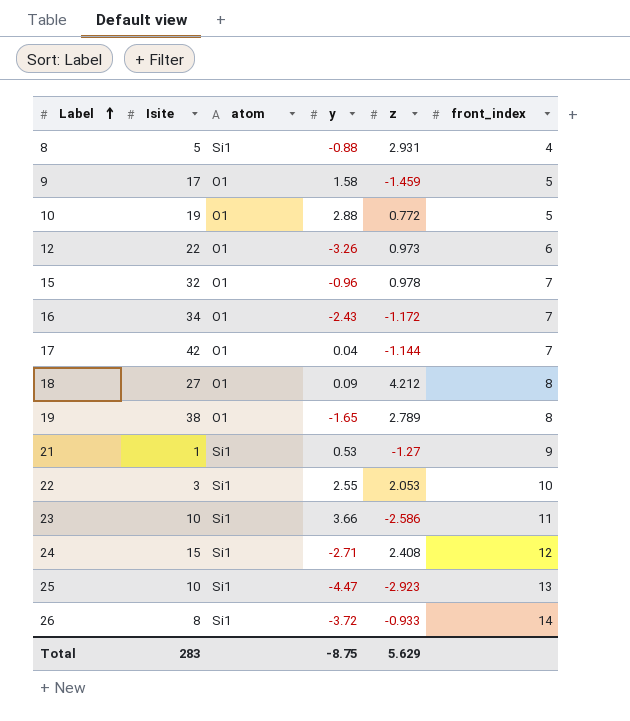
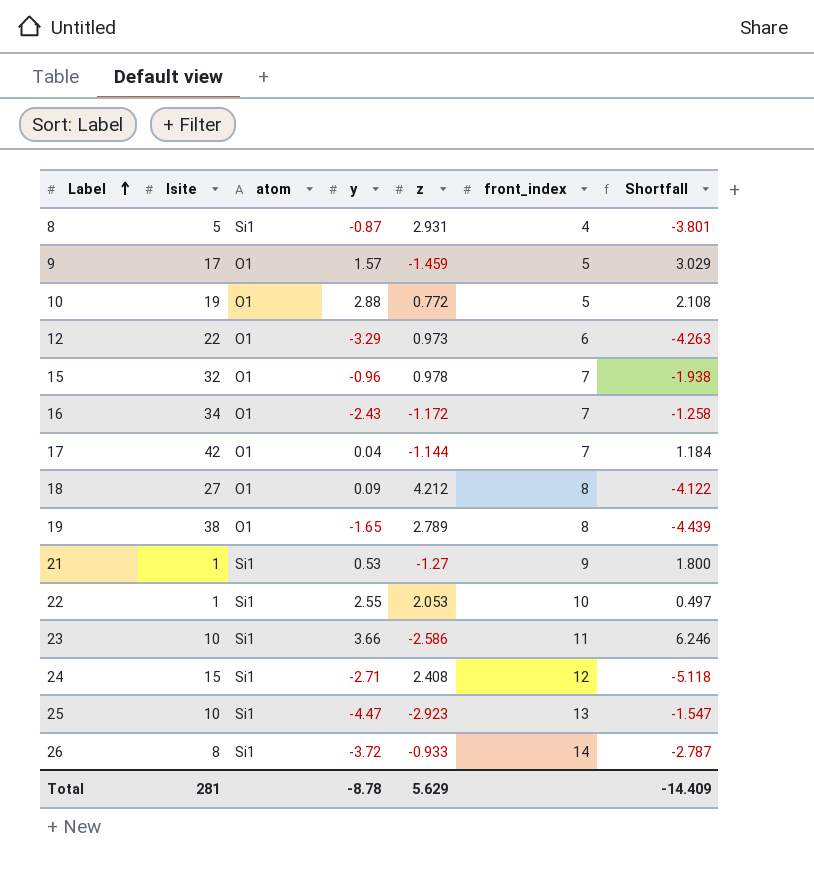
column Shortfall | formula: none -> [y] - [z]
8 | y: -0.88 -> -0.87
9 | y: 1.58 -> 1.57
12 | y: -3.26 -> -3.29
22 | Isite: 3 -> 1
Total | Isite: 283 -> 281
Total | y: -8.75 -> -8.78

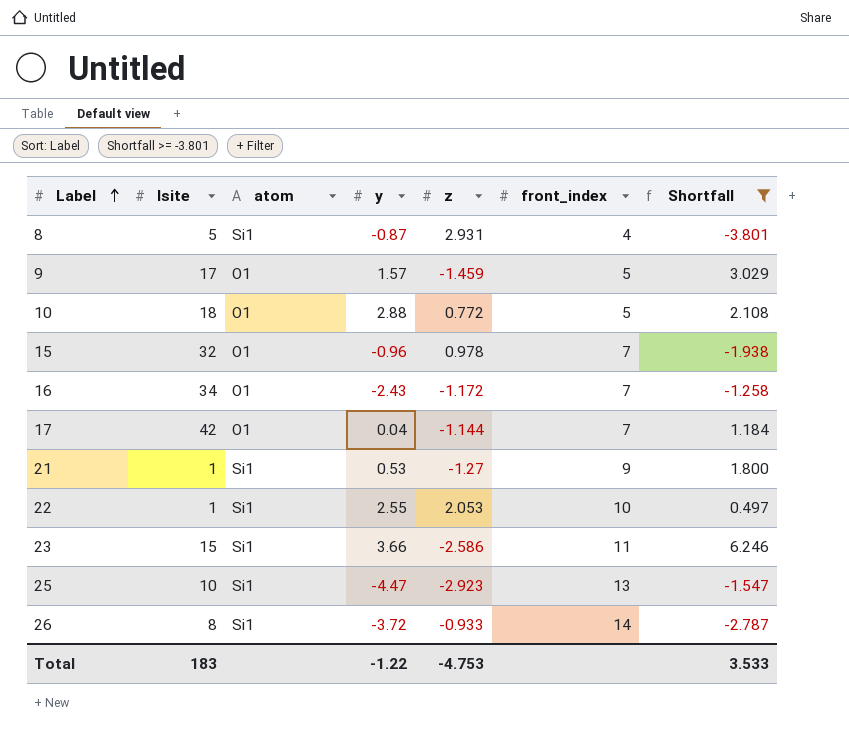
filter: none -> Shortfall >= -3.801
10 | Isite: 19 -> 18
23 | Isite: 10 -> 15
Total | Isite: 281 -> 183
Total | y: -8.78 -> -1.22
Total | z: 5.629 -> -4.753
Total | Shortfall: -14.409 -> 3.533

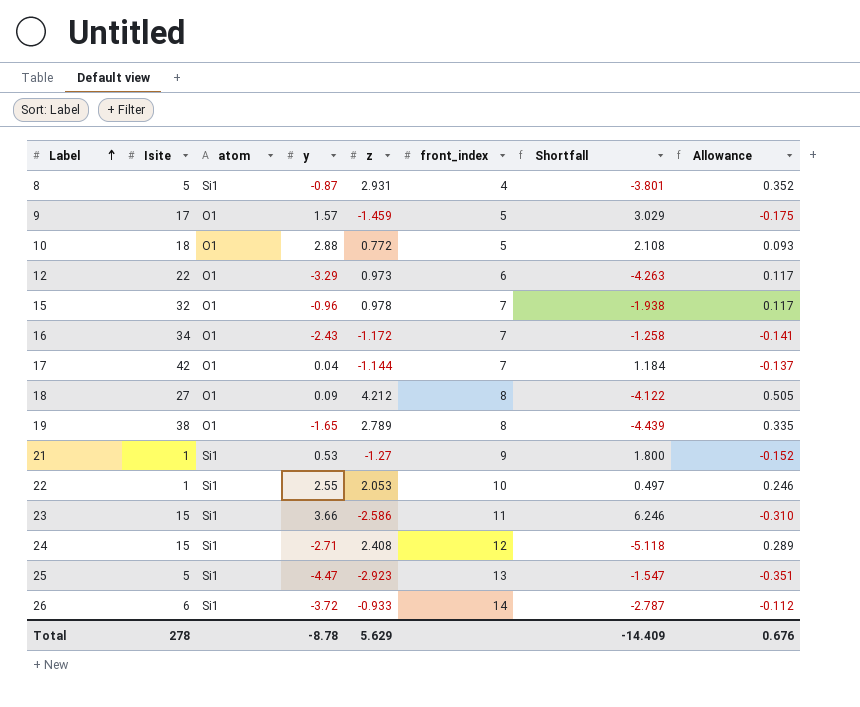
filter: Shortfall >= -3.801 -> none
column Allowance | formula: none -> [z] * 0.12
25 | Isite: 10 -> 5
26 | Isite: 8 -> 6
Total | Isite: 183 -> 278
Total | y: -1.22 -> -8.78
Total | z: -4.753 -> 5.629
Total | Shortfall: 3.533 -> -14.409

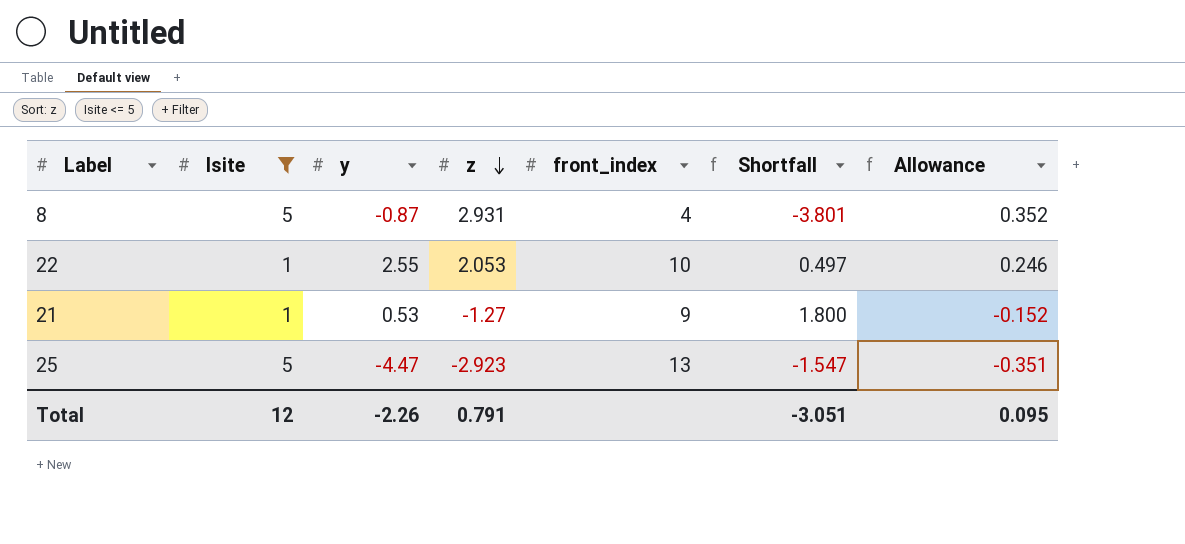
filter: none -> Isite <= 5
row order: Label ascending -> z descending
column atom | position: 3 -> none
Total | Isite: 278 -> 12
Total | y: -8.78 -> -2.26
Total | z: 5.629 -> 0.791
Total | Shortfall: -14.409 -> -3.051
Total | Allowance: 0.676 -> 0.095

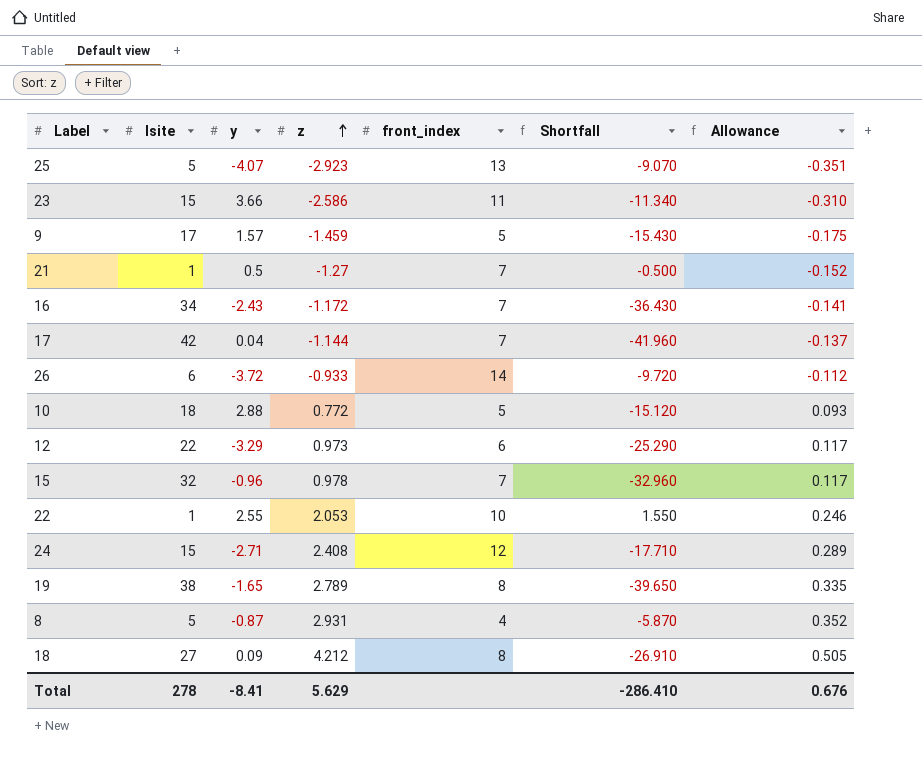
filter: Isite <= 5 -> none
row order: z descending -> z ascending
column Shortfall | formula: [y] - [z] -> [y] - [Isite]
25 | y: -4.47 -> -4.07
21 | y: 0.53 -> 0.5
21 | front_index: 9 -> 7
Total | Isite: 12 -> 278
Total | y: -2.26 -> -8.41
Total | z: 0.791 -> 5.629
Total | Shortfall: -3.051 -> -286.410
Total | Allowance: 0.095 -> 0.676

